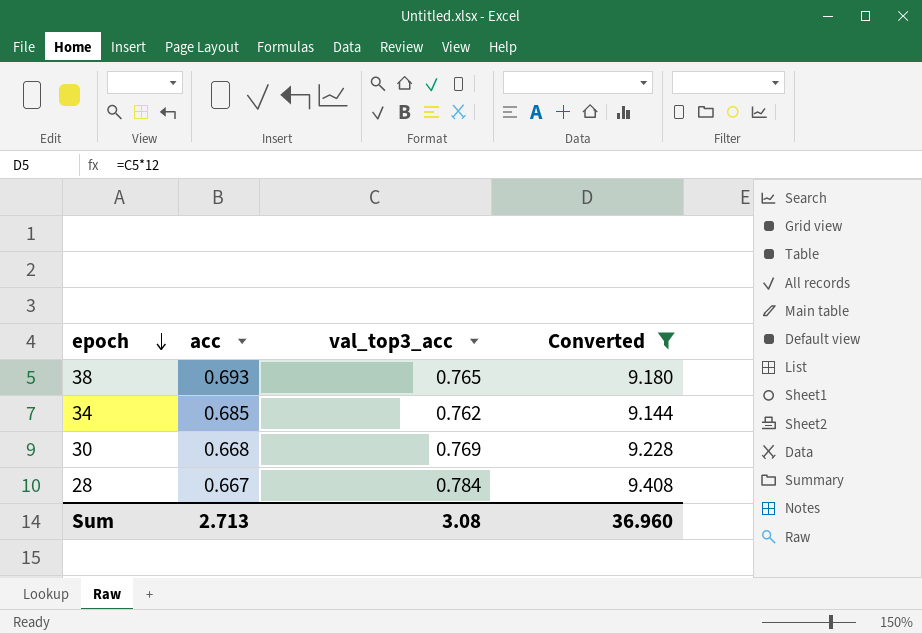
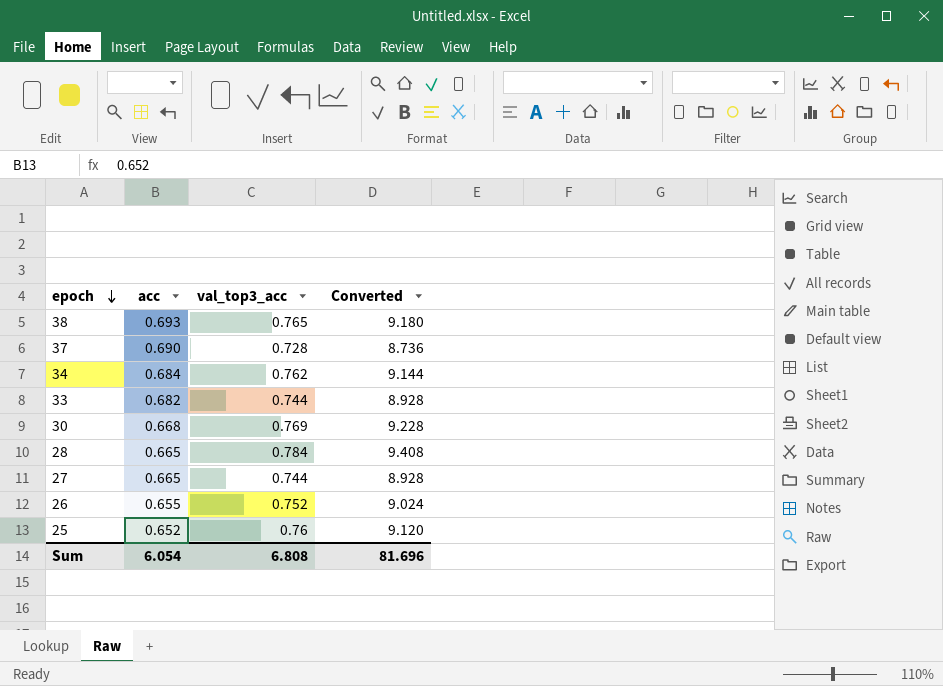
filter: Converted >= 9.144 -> none
34 | acc: 0.685 -> 0.684
28 | acc: 0.667 -> 0.665
Sum | acc: 2.713 -> 6.054
Sum | val_top3_acc: 3.08 -> 6.808
Sum | Converted: 36.960 -> 81.696

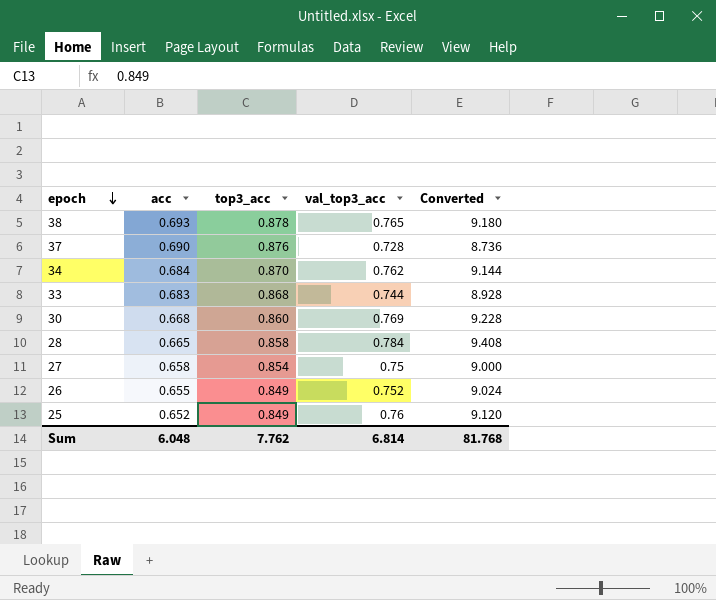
column top3_acc | position: none -> 3
33 | acc: 0.682 -> 0.683
27 | acc: 0.665 -> 0.658
27 | val_top3_acc: 0.744 -> 0.75
27 | Converted: 8.928 -> 9.000
Sum | acc: 6.054 -> 6.048
Sum | val_top3_acc: 6.808 -> 6.814
Sum | Converted: 81.696 -> 81.768

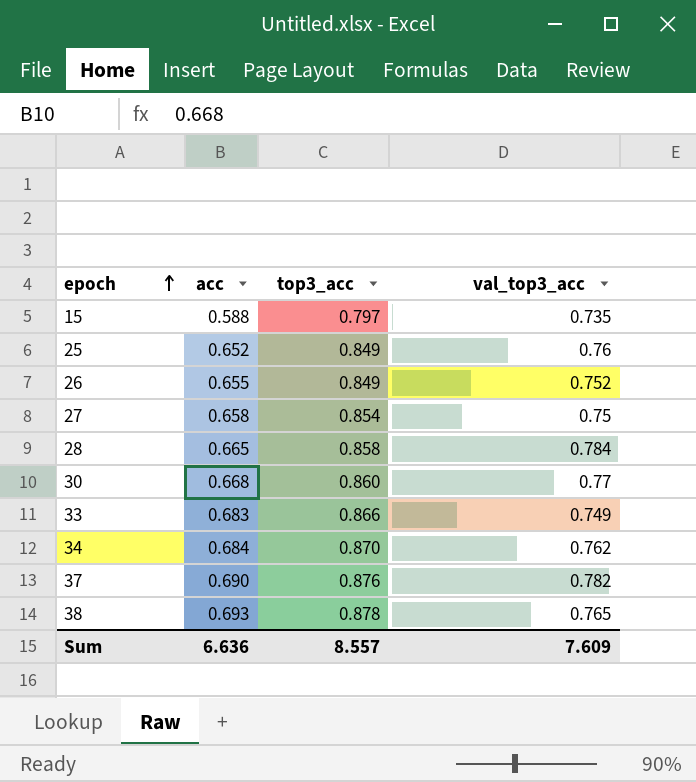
row order: epoch descending -> epoch ascending
column Converted | formula: [val_top3_acc] * 12 -> none
row 15: none -> 0.588 | 0.797 | 0.735
30 | val_top3_acc: 0.769 -> 0.77
33 | top3_acc: 0.868 -> 0.866
33 | val_top3_acc: 0.744 -> 0.749
37 | val_top3_acc: 0.728 -> 0.782
Sum | acc: 6.048 -> 6.636
Sum | top3_acc: 7.762 -> 8.557
Sum | val_top3_acc: 6.814 -> 7.609

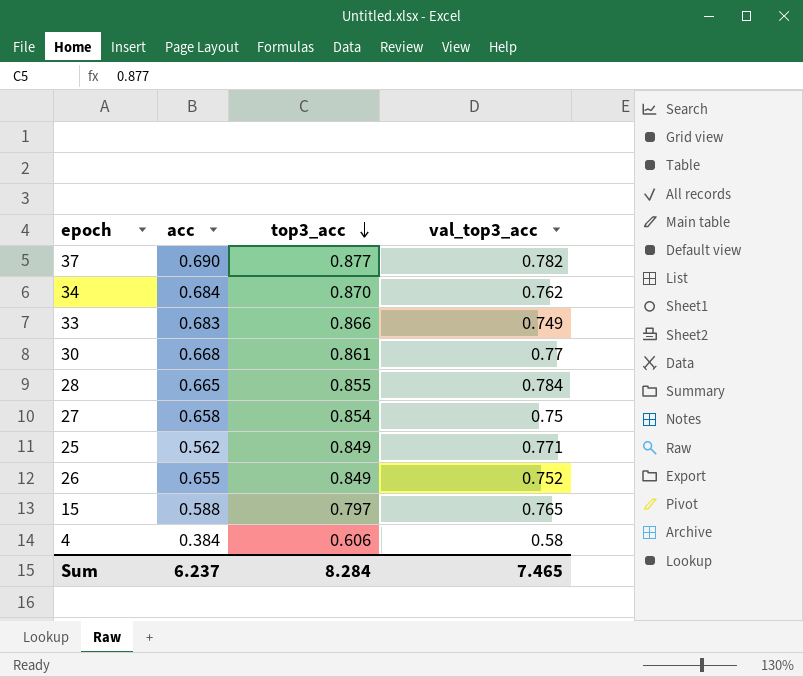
row order: epoch ascending -> top3_acc descending
row 38: 0.693 | 0.878 | 0.765 -> none
37 | top3_acc: 0.876 -> 0.877
30 | top3_acc: 0.860 -> 0.861
28 | top3_acc: 0.858 -> 0.855
25 | acc: 0.652 -> 0.562
25 | val_top3_acc: 0.76 -> 0.771
15 | val_top3_acc: 0.735 -> 0.765
row 4: none -> 0.384 | 0.606 | 0.58
Sum | acc: 6.636 -> 6.237
Sum | top3_acc: 8.557 -> 8.284
Sum | val_top3_acc: 7.609 -> 7.465

